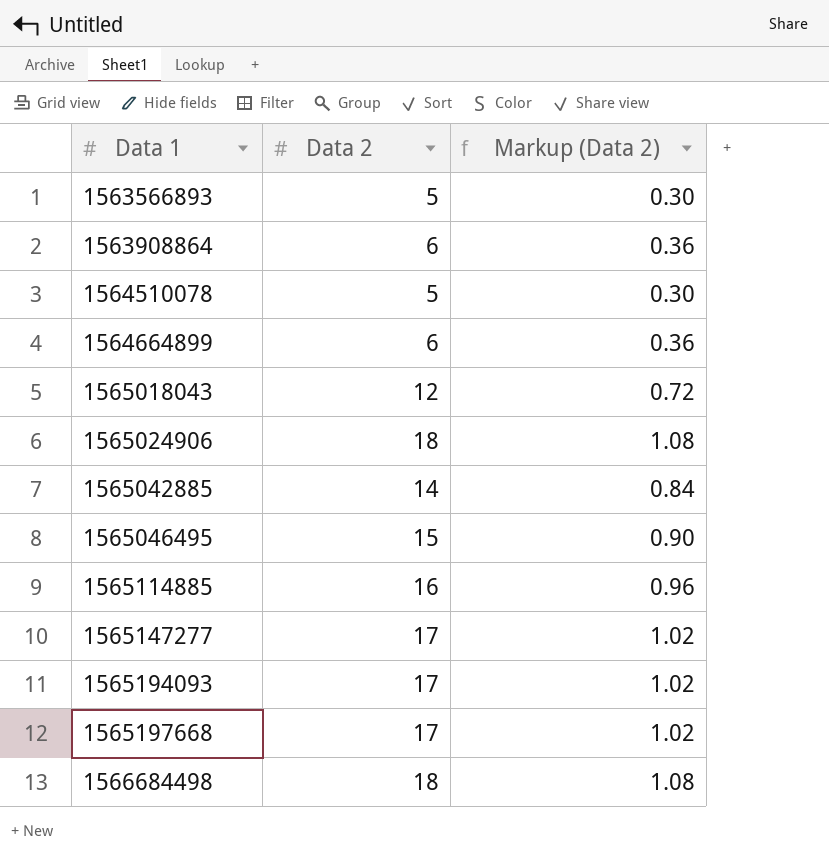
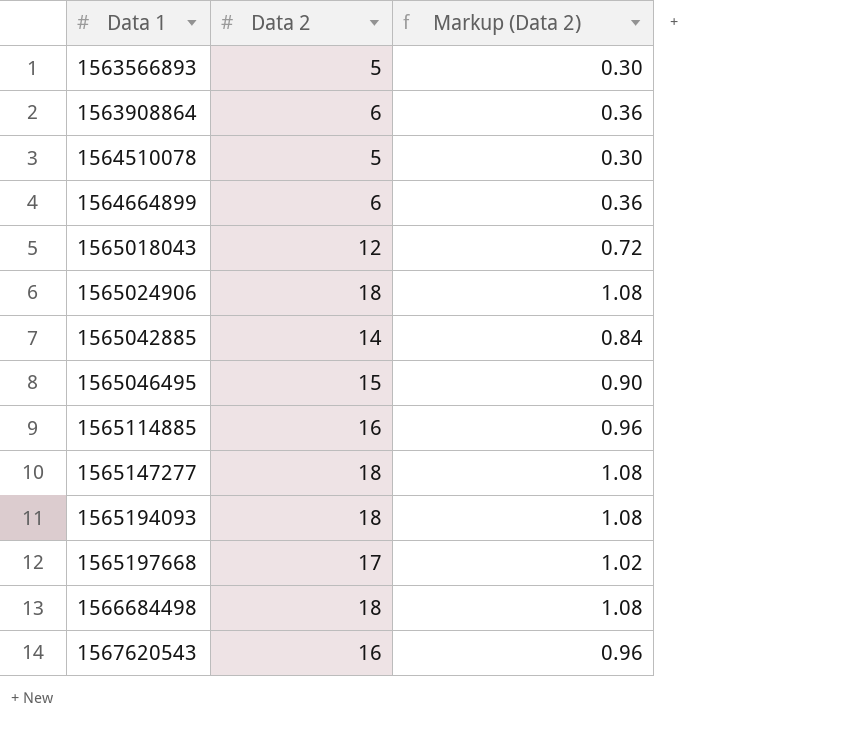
1565147277 | Data 2: 17 -> 18
1565147277 | Markup (Data 2): 1.02 -> 1.08
1565194093 | Data 2: 17 -> 18
1565194093 | Markup (Data 2): 1.02 -> 1.08
row 1567620543: none -> 16 | 0.96

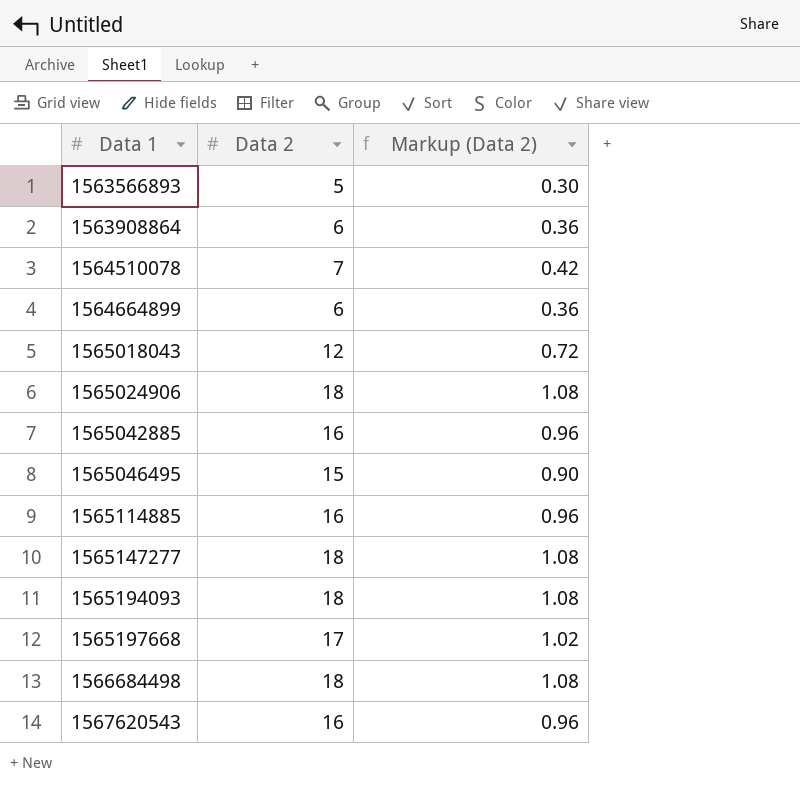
1564510078 | Data 2: 5 -> 7
1564510078 | Markup (Data 2): 0.30 -> 0.42
1565042885 | Data 2: 14 -> 16
1565042885 | Markup (Data 2): 0.84 -> 0.96

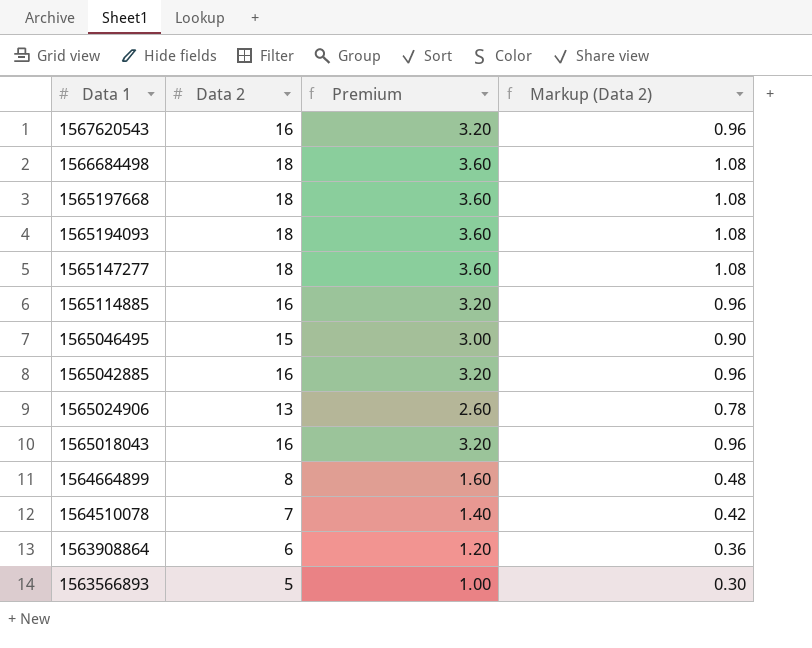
row order: Data 1 ascending -> Data 1 descending
column Premium | formula: none -> [Data 2] * 0.2
1565197668 | Data 2: 17 -> 18
1565197668 | Markup (Data 2): 1.02 -> 1.08
1565024906 | Data 2: 18 -> 13
1565024906 | Markup (Data 2): 1.08 -> 0.78
1565018043 | Data 2: 12 -> 16
1565018043 | Markup (Data 2): 0.72 -> 0.96
1564664899 | Data 2: 6 -> 8
1564664899 | Markup (Data 2): 0.36 -> 0.48

